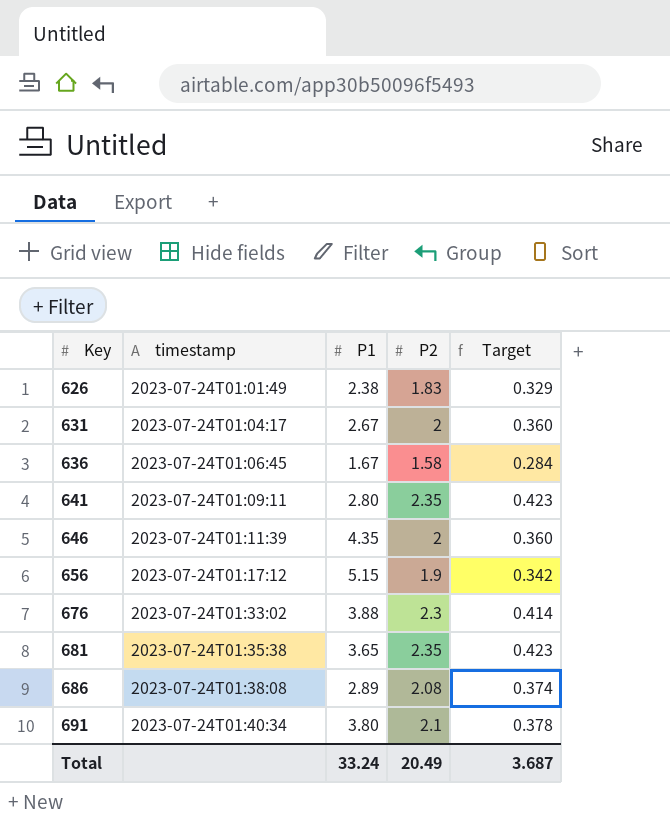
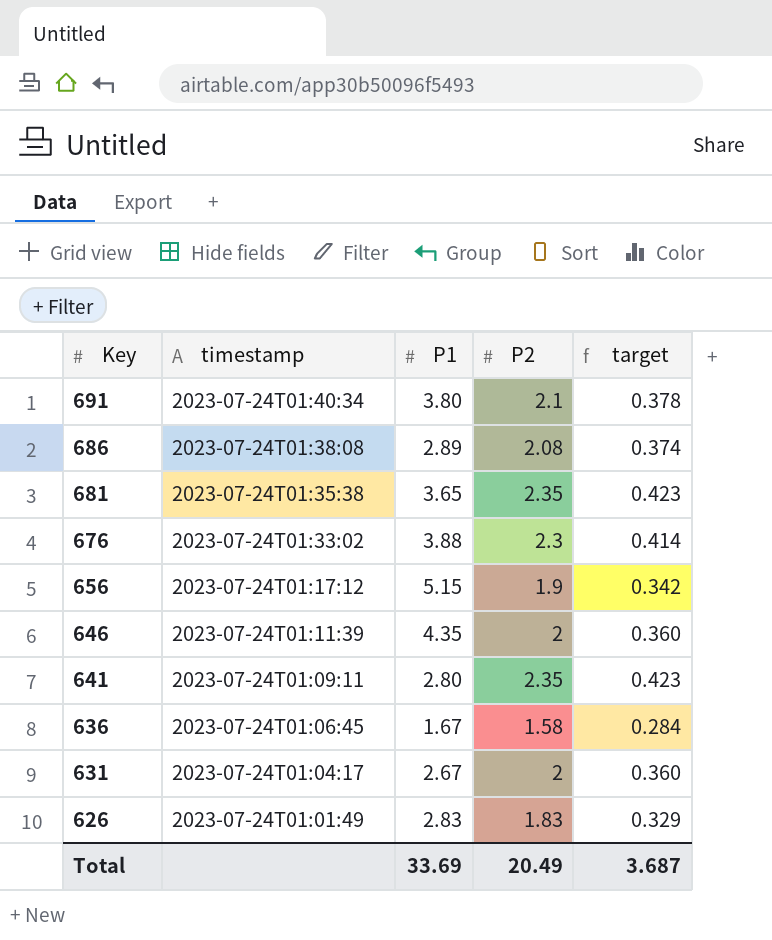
row order: Key ascending -> Key descending
column name: Target -> target
626 | P1: 2.38 -> 2.83
Total | P1: 33.24 -> 33.69

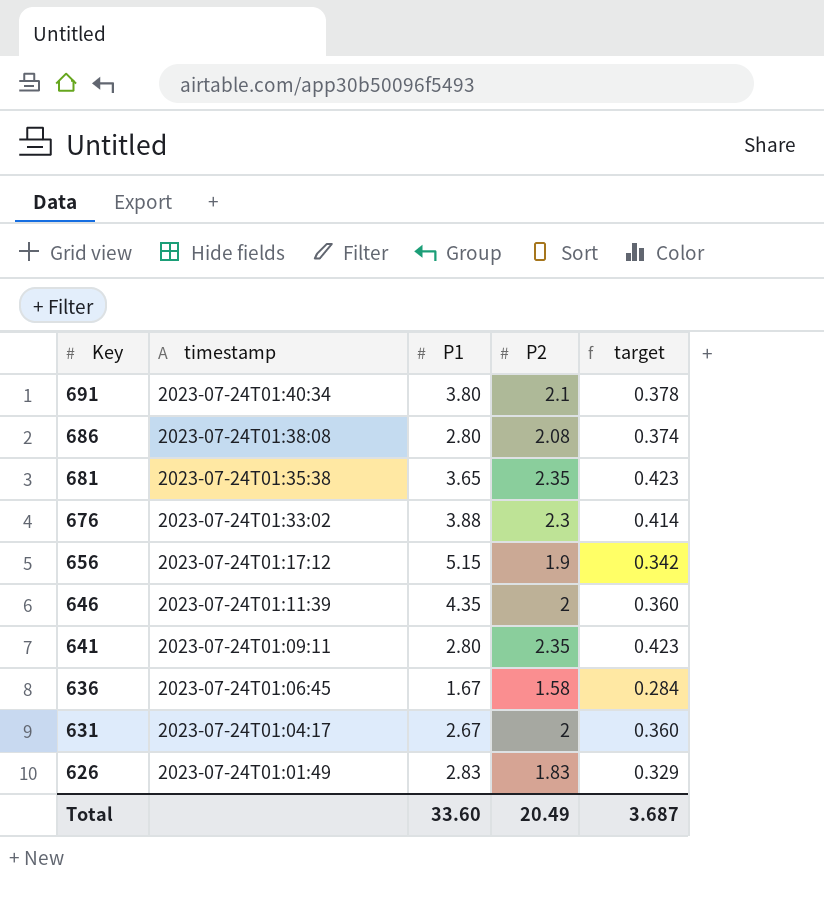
686 | P1: 2.89 -> 2.80
Total | P1: 33.69 -> 33.60

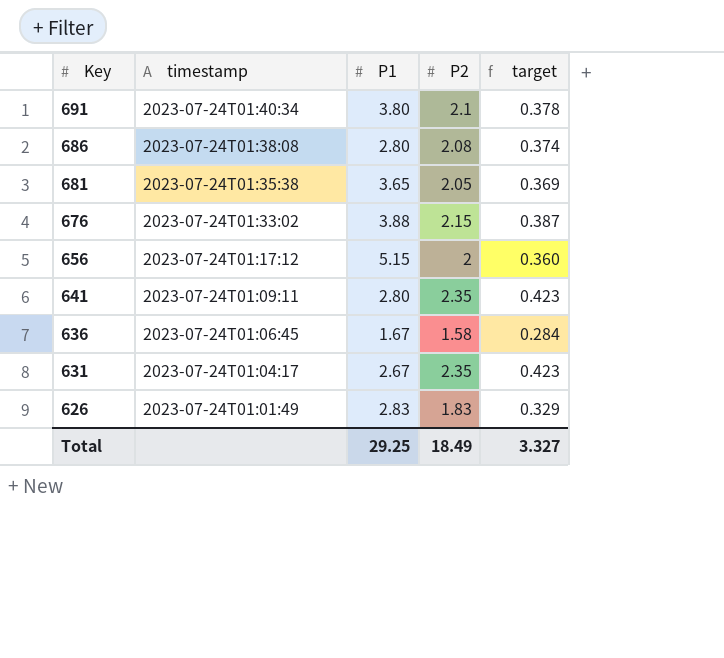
row 646: 2023-07-24T01:11:39 | 4.35 | 2 | 0.360 -> none
681 | P2: 2.35 -> 2.05
681 | target: 0.423 -> 0.369
676 | P2: 2.3 -> 2.15
676 | target: 0.414 -> 0.387
656 | P2: 1.9 -> 2
656 | target: 0.342 -> 0.360
631 | P2: 2 -> 2.35
631 | target: 0.360 -> 0.423
Total | P1: 33.60 -> 29.25
Total | P2: 20.49 -> 18.49
Total | target: 3.687 -> 3.327

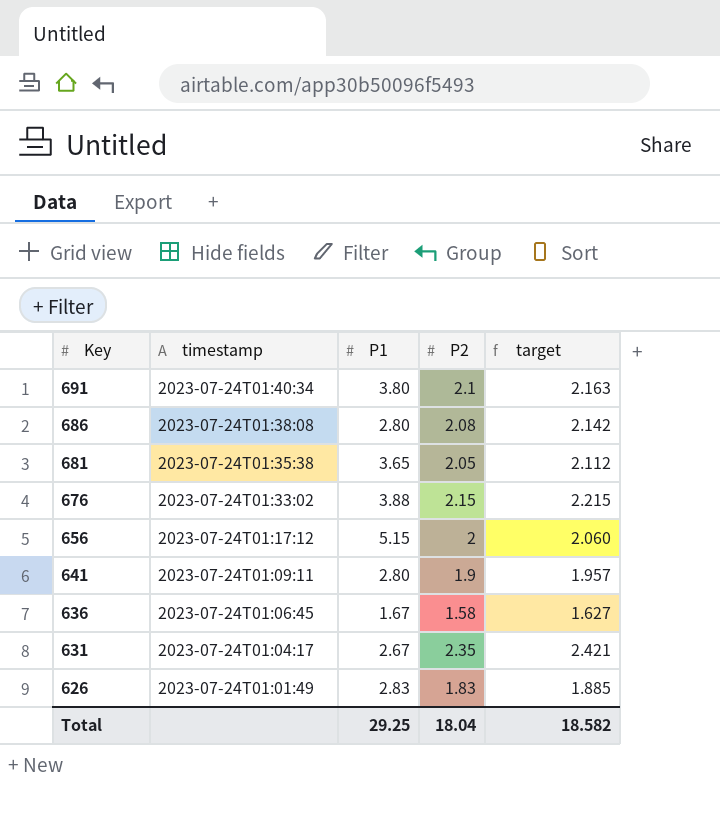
column target | formula: [P2] * 0.18 -> [P2] * 1.03
641 | P2: 2.35 -> 1.9
Total | P2: 18.49 -> 18.04
Total | target: 3.327 -> 18.582

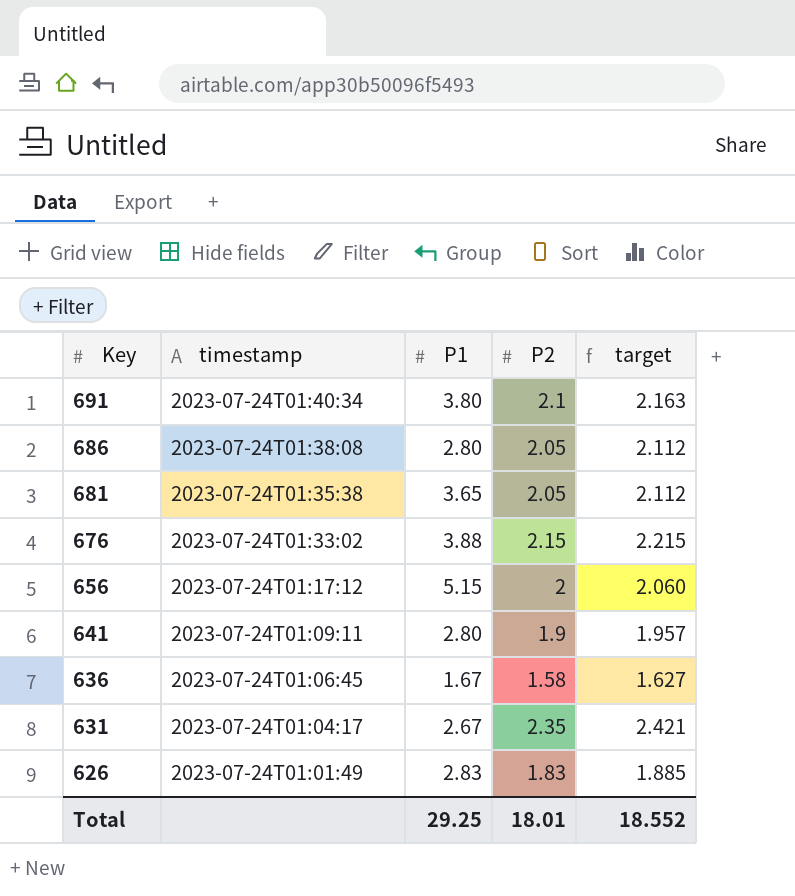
686 | P2: 2.08 -> 2.05
686 | target: 2.142 -> 2.112
Total | P2: 18.04 -> 18.01
Total | target: 18.582 -> 18.552

